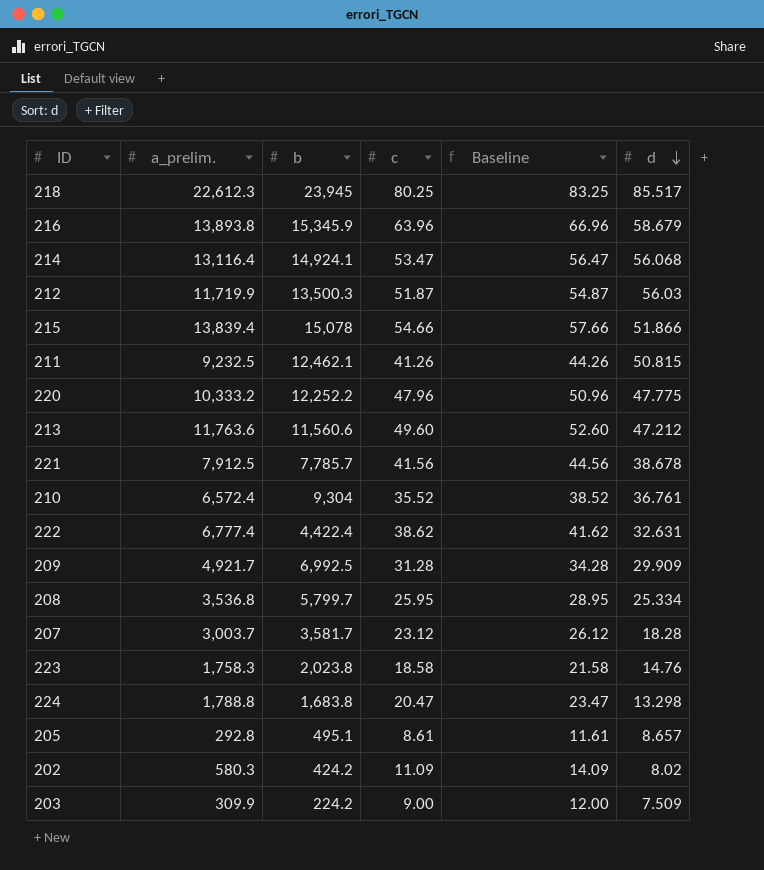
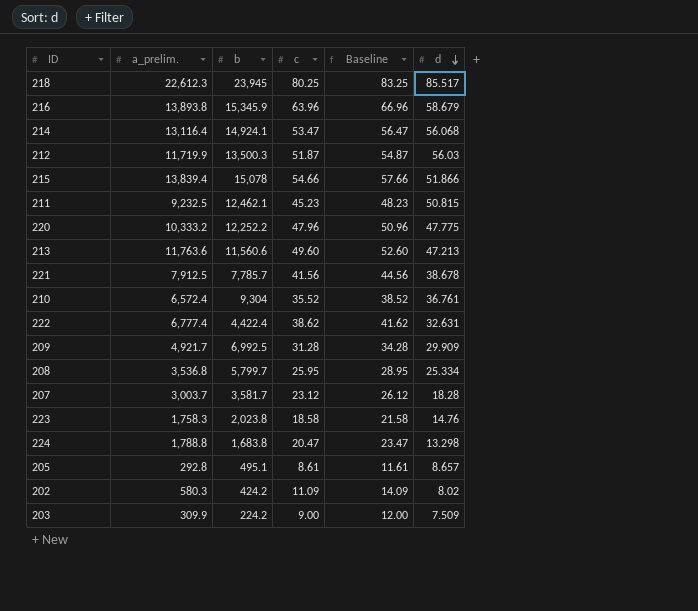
211 | c: 41.26 -> 45.23
211 | Baseline: 44.26 -> 48.23
213 | d: 47.212 -> 47.213

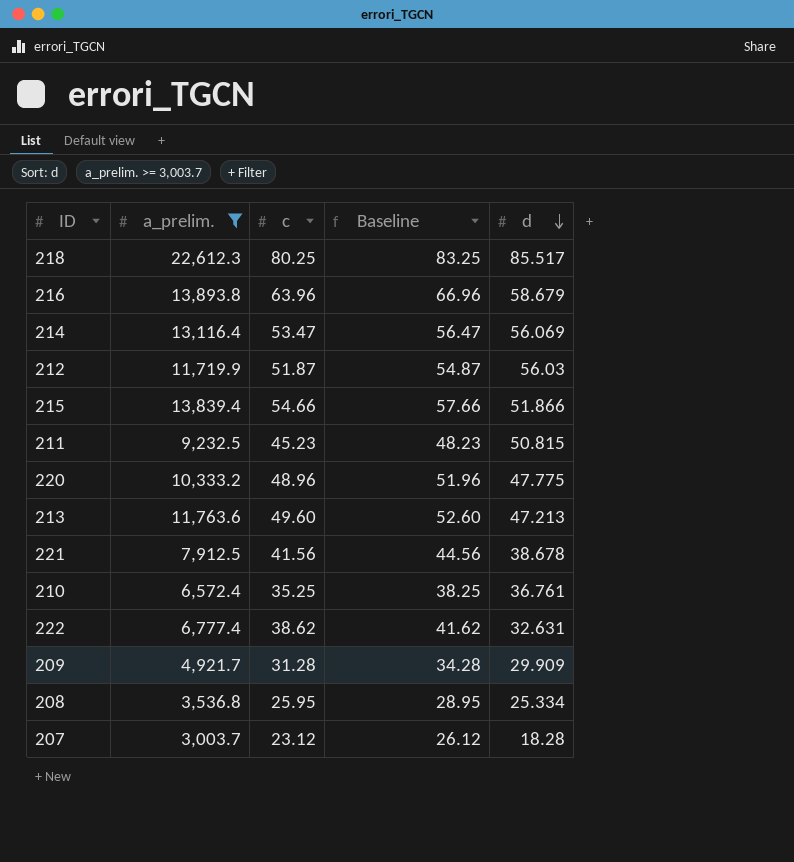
filter: none -> a_prelim. >= 3,003.7
column b | position: 3 -> none
214 | d: 56.068 -> 56.069
220 | c: 47.96 -> 48.96
220 | Baseline: 50.96 -> 51.96
210 | c: 35.52 -> 35.25
210 | Baseline: 38.52 -> 38.25

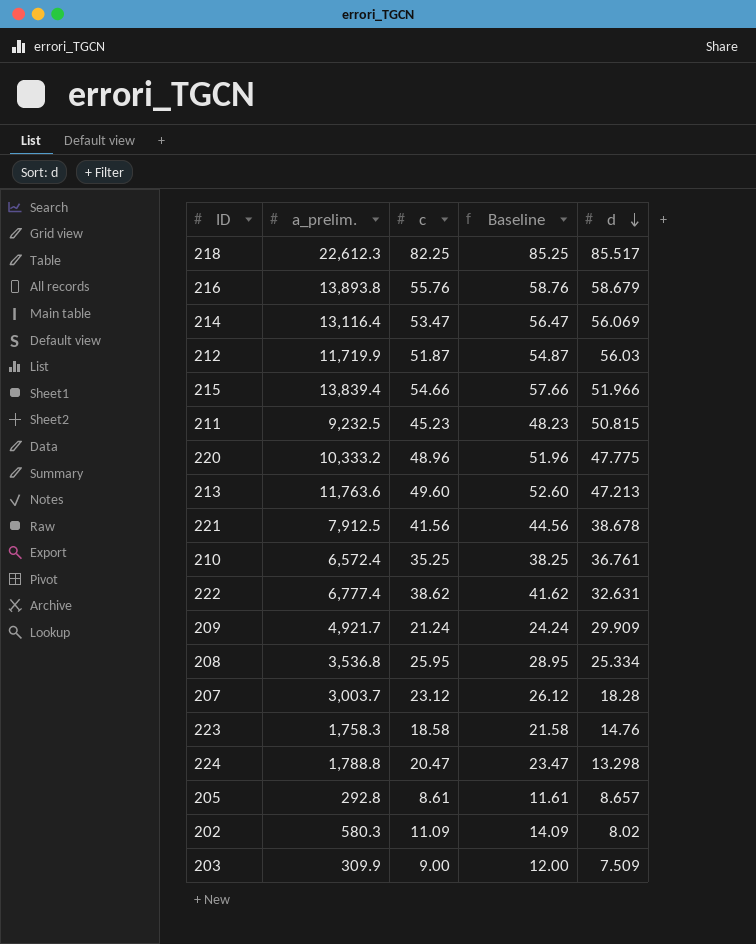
filter: a_prelim. >= 3,003.7 -> none
218 | c: 80.25 -> 82.25
218 | Baseline: 83.25 -> 85.25
216 | c: 63.96 -> 55.76
216 | Baseline: 66.96 -> 58.76
215 | d: 51.866 -> 51.966
209 | c: 31.28 -> 21.24
209 | Baseline: 34.28 -> 24.24

